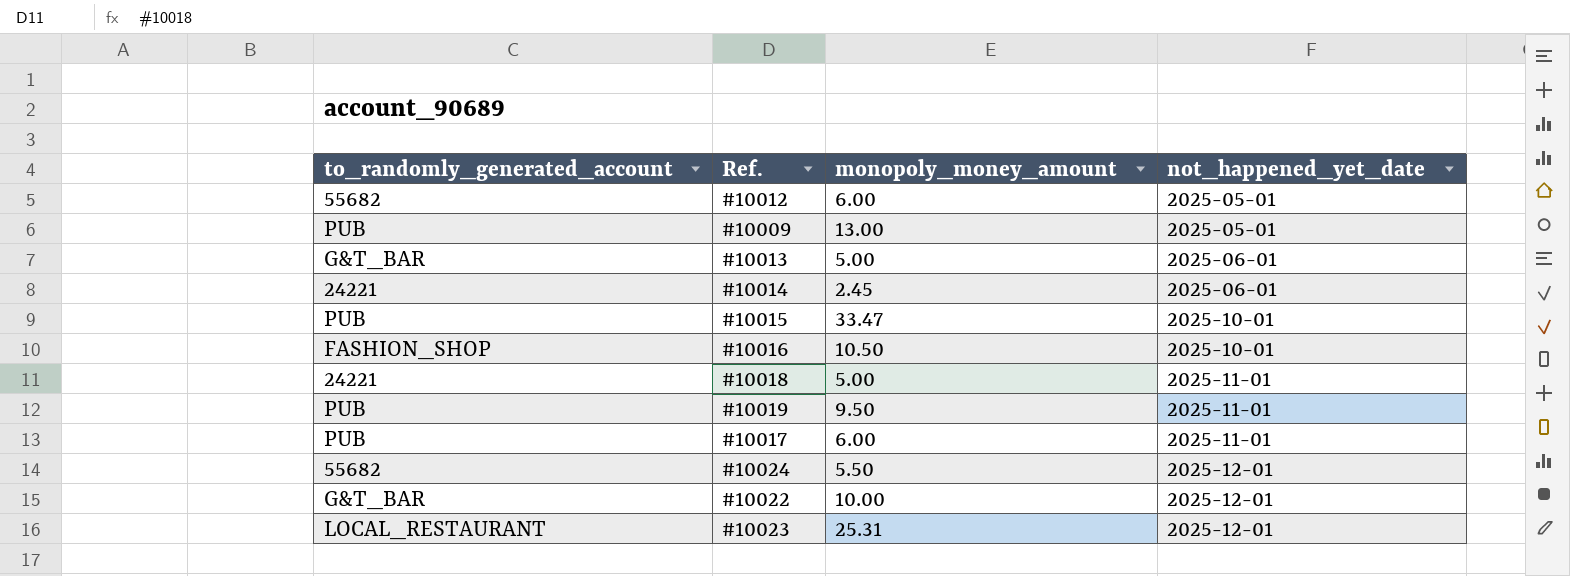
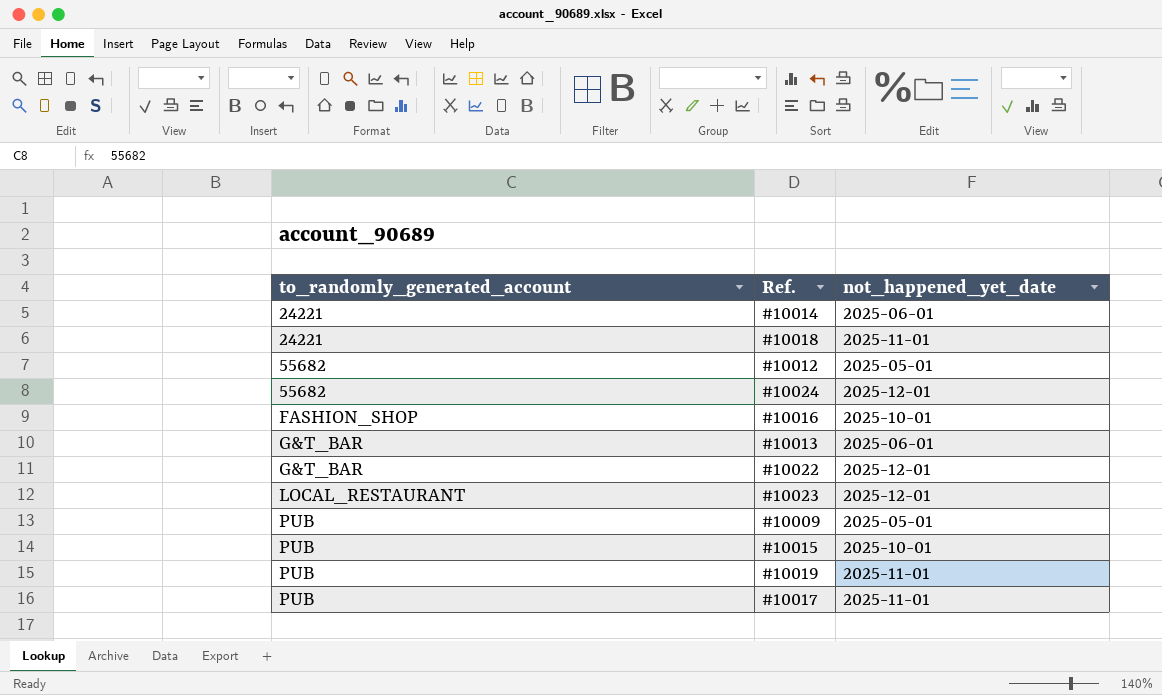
row order: not_happened_yet_date ascending -> to_randomly_generated_account ascending
column monopoly_money_amount | position: 3 -> none

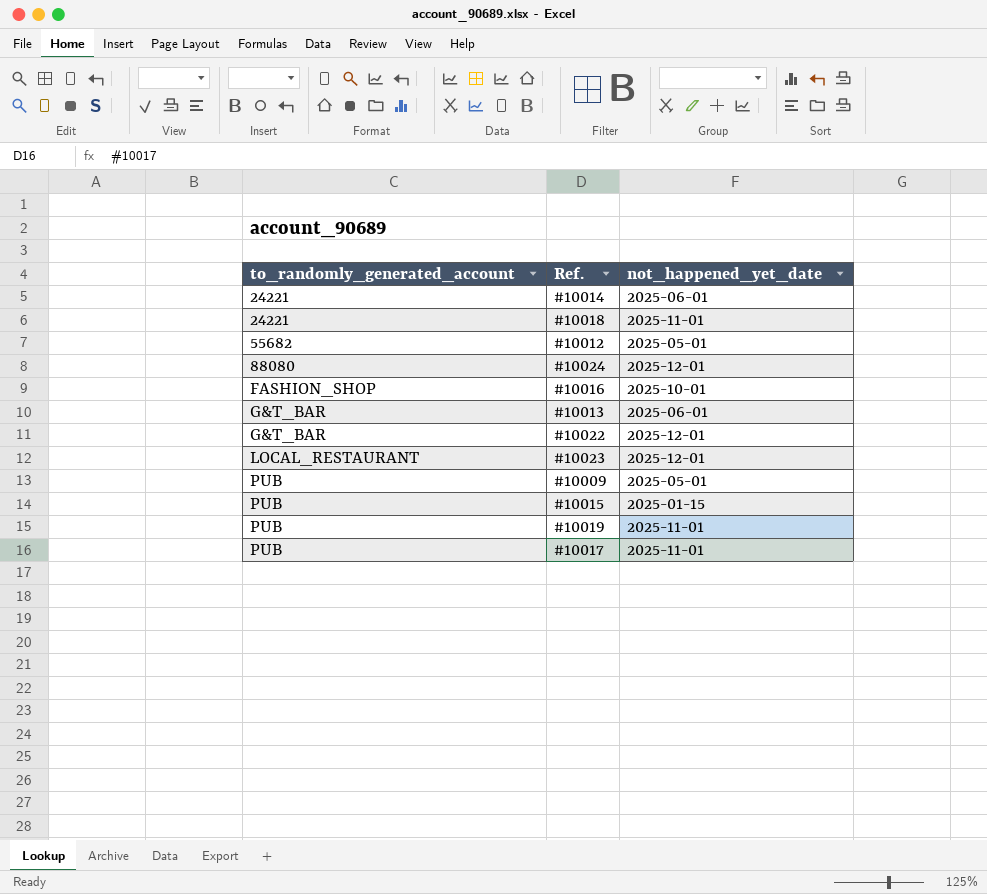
#10024 | to_randomly_generated_account: 55682 -> 88080
#10015 | not_happened_yet_date: 2025-10-01 -> 2025-01-15

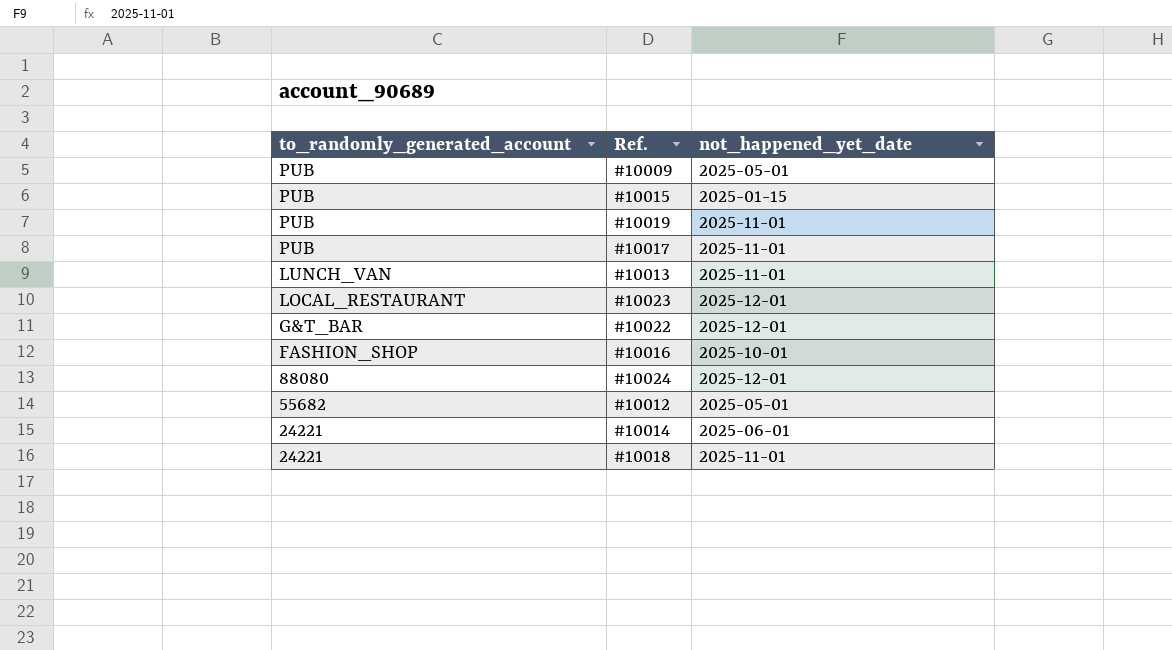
row order: to_randomly_generated_account ascending -> to_randomly_generated_account descending
#10013 | to_randomly_generated_account: G&T_BAR -> LUNCH_VAN
#10013 | not_happened_yet_date: 2025-06-01 -> 2025-11-01

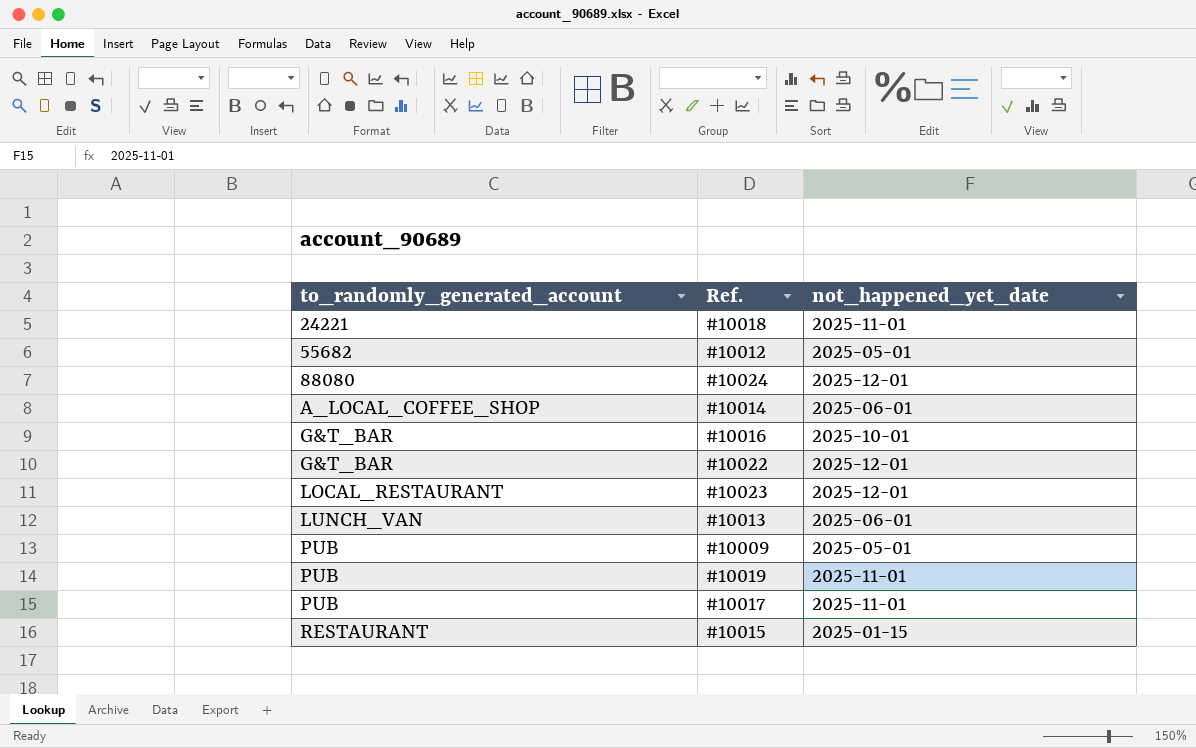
row order: to_randomly_generated_account descending -> to_randomly_generated_account ascending
#10014 | to_randomly_generated_account: 24221 -> A_LOCAL_COFFEE_SHOP
#10016 | to_randomly_generated_account: FASHION_SHOP -> G&T_BAR
#10013 | not_happened_yet_date: 2025-11-01 -> 2025-06-01
#10015 | to_randomly_generated_account: PUB -> RESTAURANT

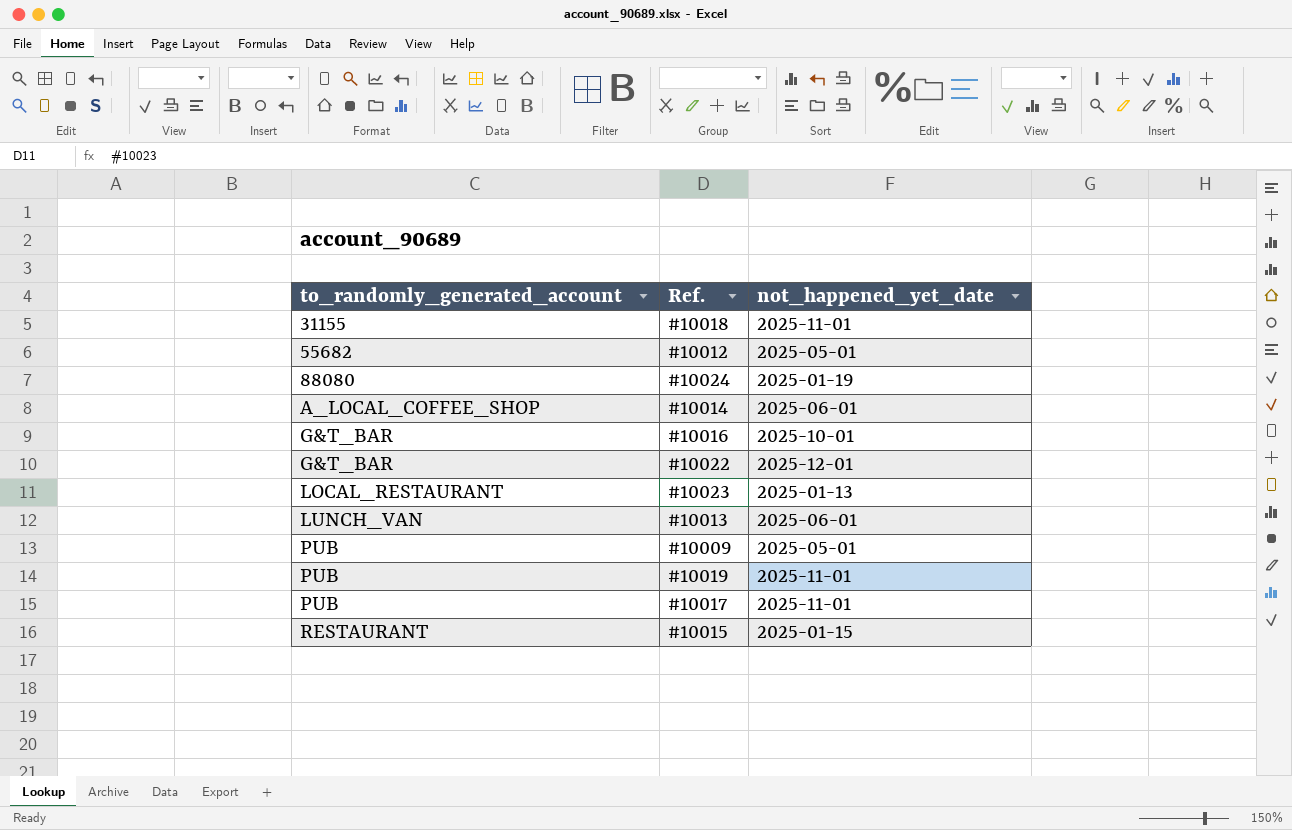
#10018 | to_randomly_generated_account: 24221 -> 31155
#10024 | not_happened_yet_date: 2025-12-01 -> 2025-01-19
#10023 | not_happened_yet_date: 2025-12-01 -> 2025-01-13

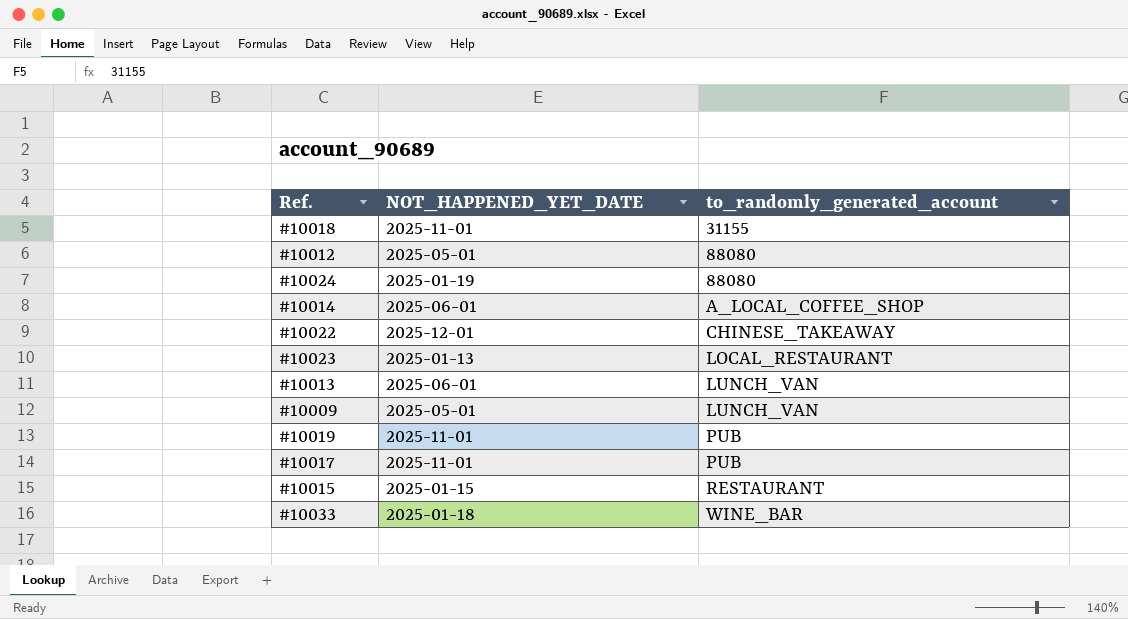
column name: not_happened_yet_date -> NOT_HAPPENED_YET_DATE
column to_randomly_generated_account | position: 1 -> 3
row #10016: G&T_BAR | 2025-10-01 -> none
#10012 | to_randomly_generated_account: 55682 -> 88080
#10022 | to_randomly_generated_account: G&T_BAR -> CHINESE_TAKEAWAY
#10009 | to_randomly_generated_account: PUB -> LUNCH_VAN
row #10033: none -> 2025-01-18 | WINE_BAR

